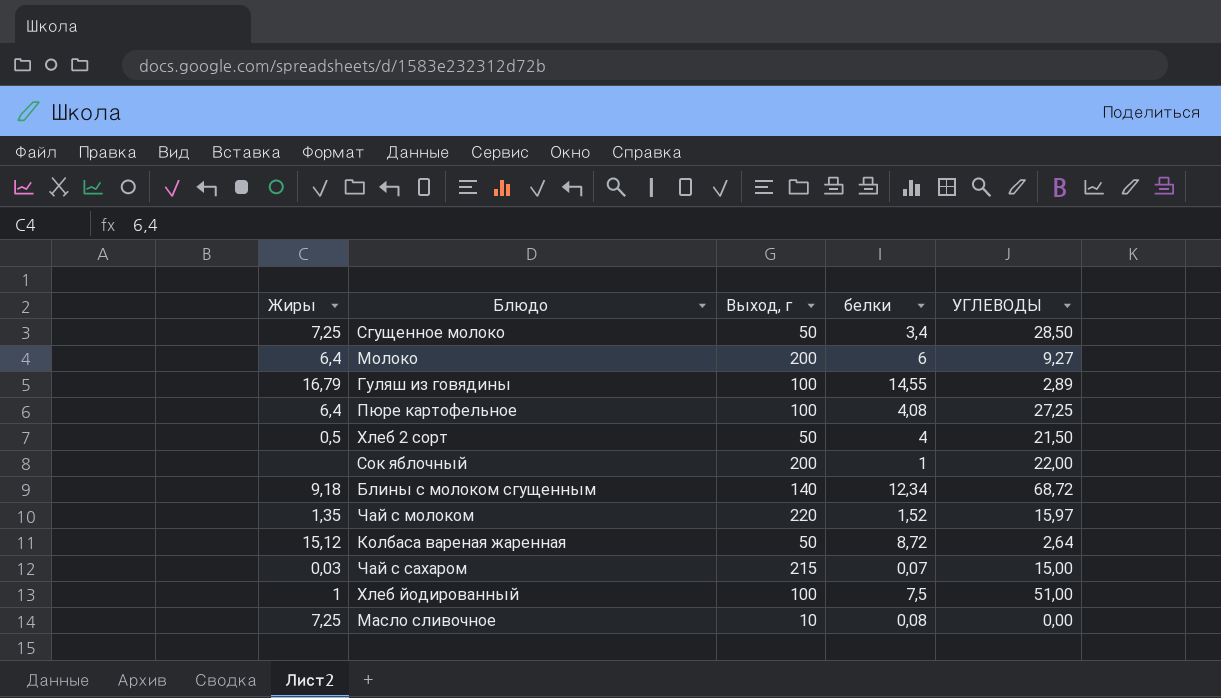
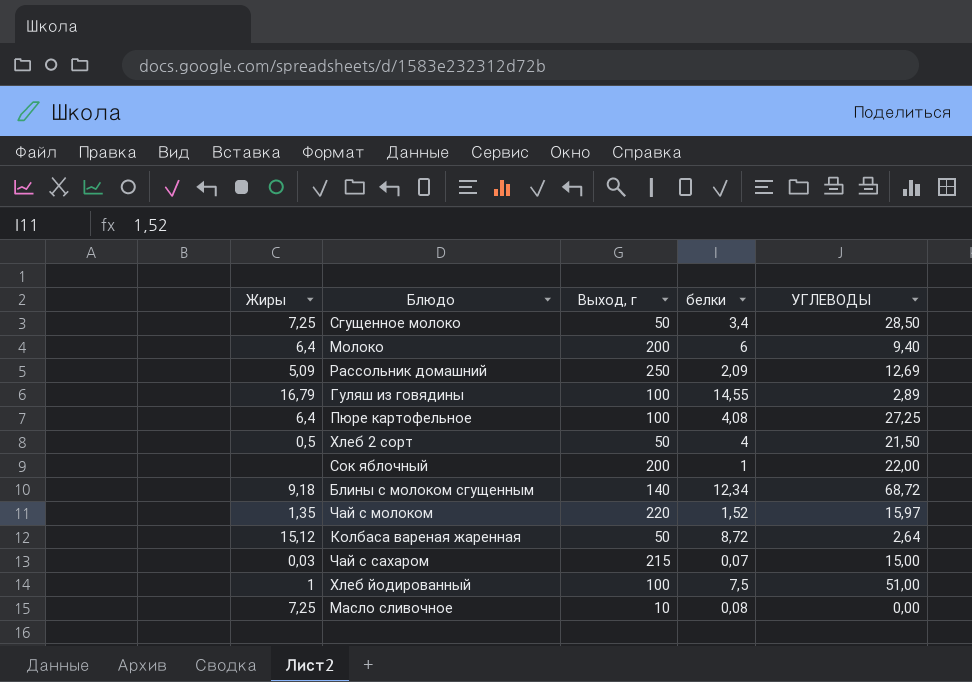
Молоко | УГЛЕВОДЫ: 9,27 -> 9,40
row Рассольник домашний: none -> 5,09 | 250 | 2,09 | 12,69

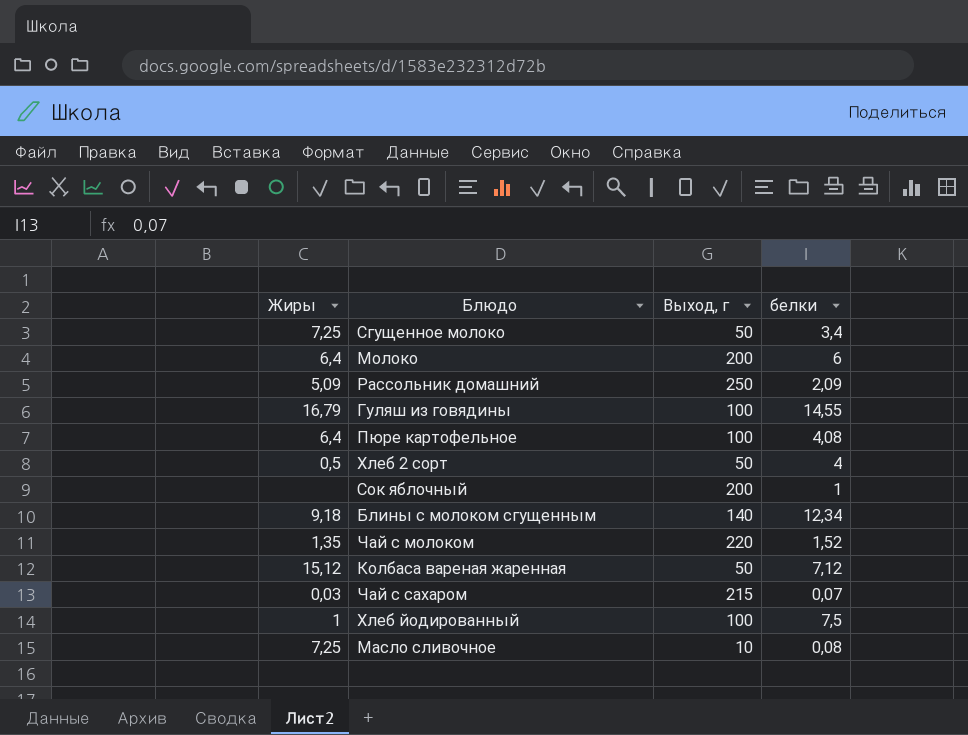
column УГЛЕВОДЫ | position: 5 -> none
Колбаса вареная жаренная | белки: 8,72 -> 7,12

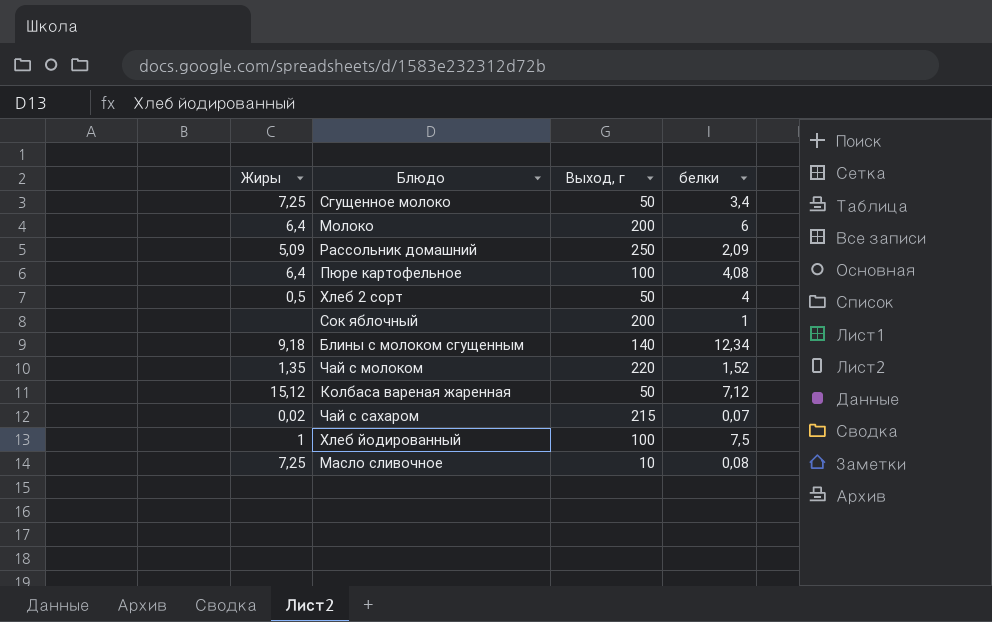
row Гуляш из говядины: 16,79 | 100 | 14,55 -> none
Чай с сахаром | Жиры: 0,03 -> 0,02

